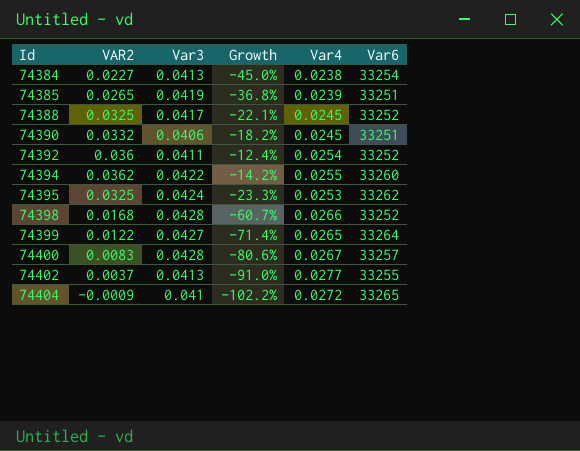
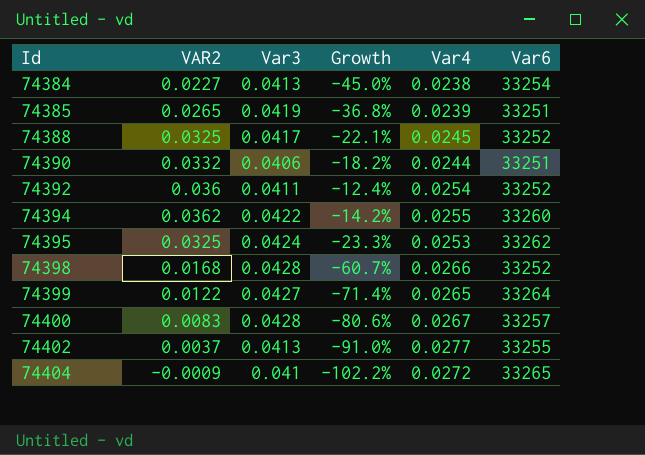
74390 | Var4: 0.0245 -> 0.0244

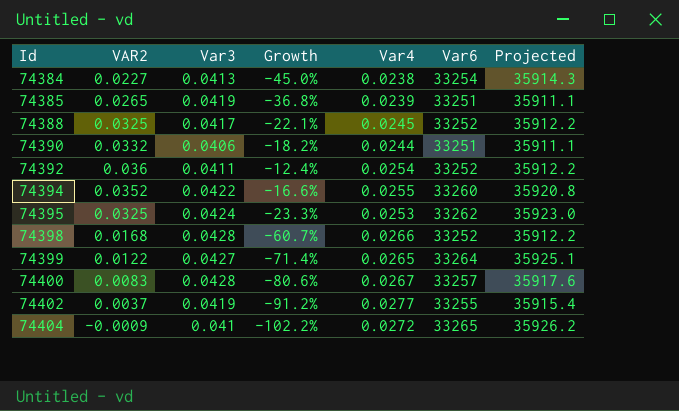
column Projected | formula: none -> [Var6] * 1.08
74394 | VAR2: 0.0362 -> 0.0352
74394 | Growth: -14.2% -> -16.6%
74402 | Var3: 0.0413 -> 0.0419
74402 | Growth: -91.0% -> -91.2%

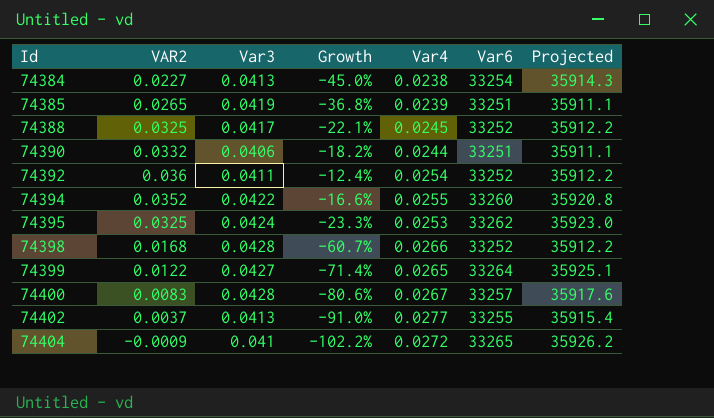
74402 | Var3: 0.0419 -> 0.0413
74402 | Growth: -91.2% -> -91.0%

